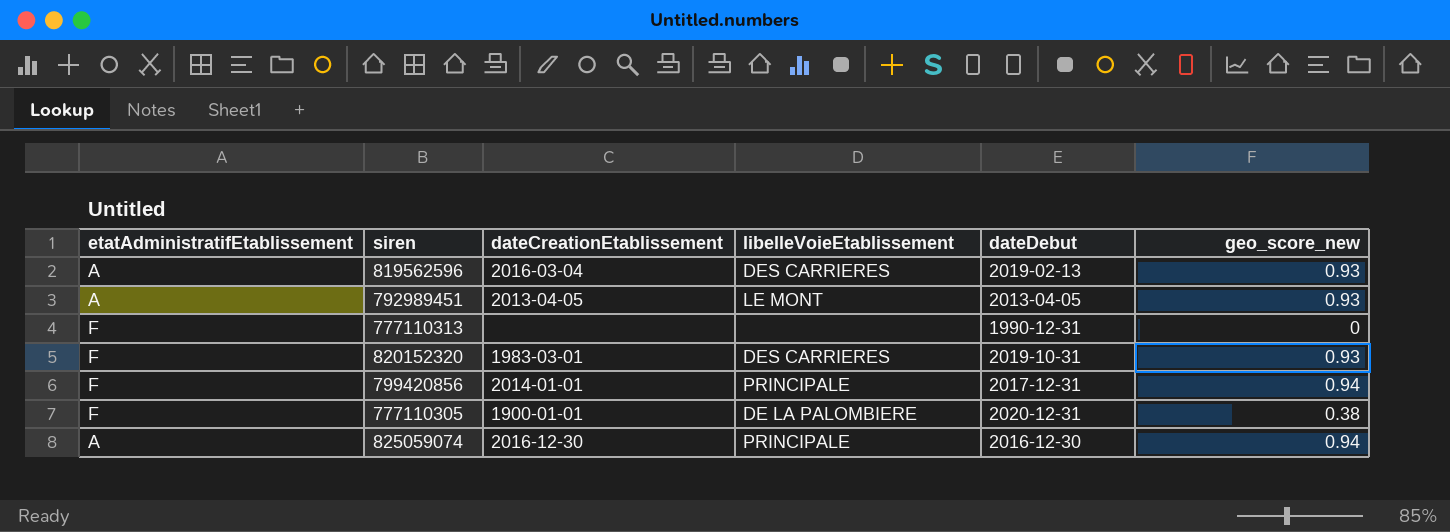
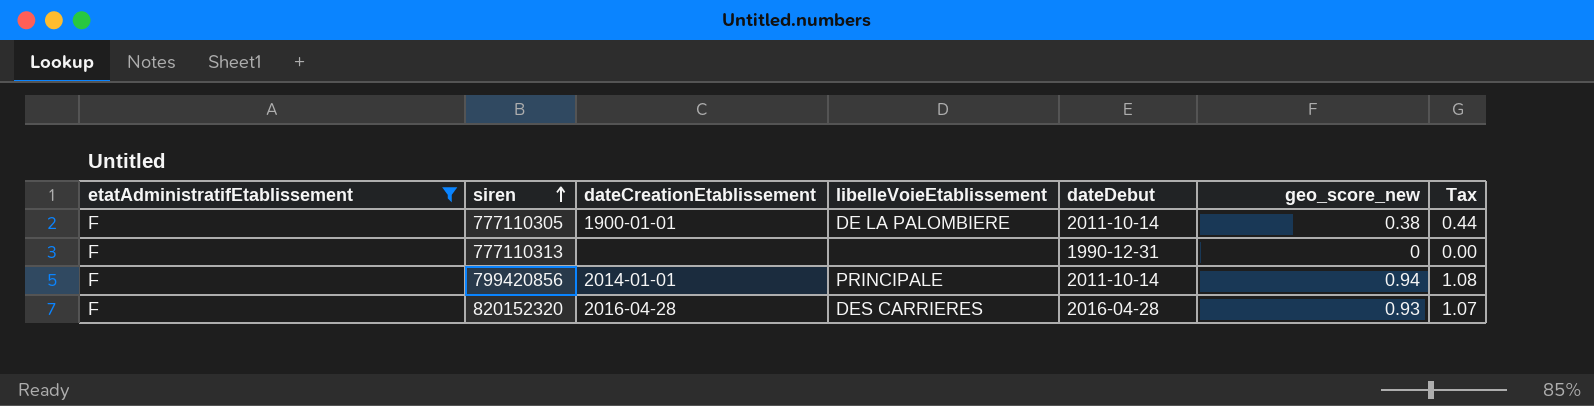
filter: none -> etatAdministratifEtablissement = F
row order: none -> siren ascending
column Tax | formula: none -> [geo_score_new] * 1.15
777110305 | dateDebut: 2020-12-31 -> 2011-10-14
799420856 | dateDebut: 2017-12-31 -> 2011-10-14
820152320 | dateCreationEtablissement: 1983-03-01 -> 2016-04-28
820152320 | dateDebut: 2019-10-31 -> 2016-04-28

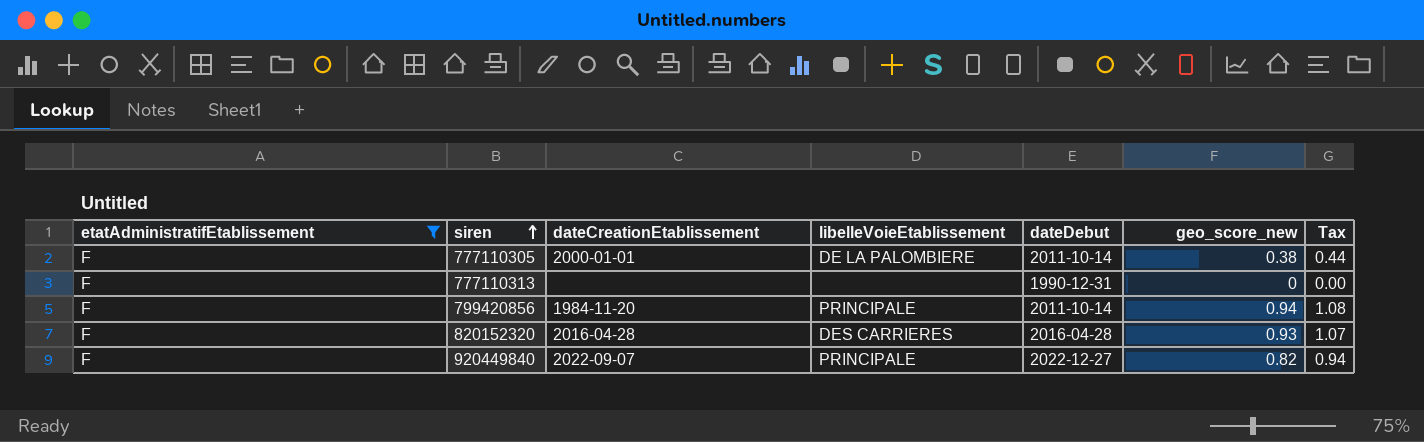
777110305 | dateCreationEtablissement: 1900-01-01 -> 2000-01-01
799420856 | dateCreationEtablissement: 2014-01-01 -> 1984-11-20
row 920449840: none -> F | 2022-09-07 | PRINCIPALE | 2022-12-27 | 0.82 | 0.94

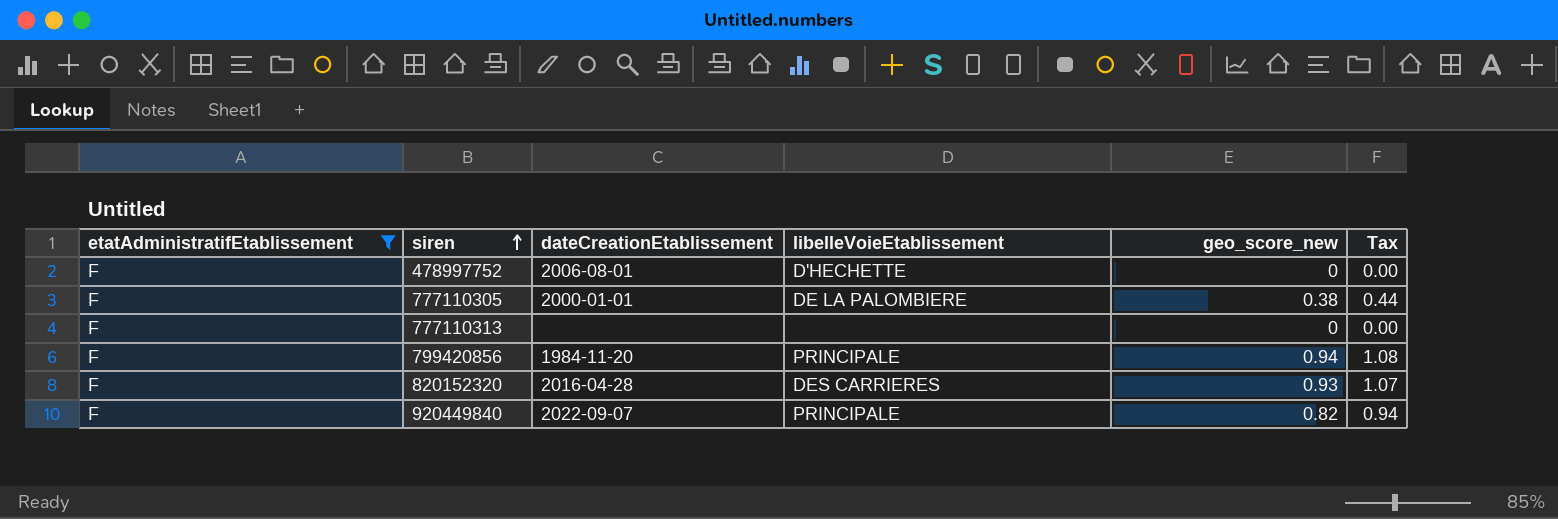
column dateDebut | position: 5 -> none
row 478997752: none -> F | 2006-08-01 | D'HECHETTE | 0 | 0.00

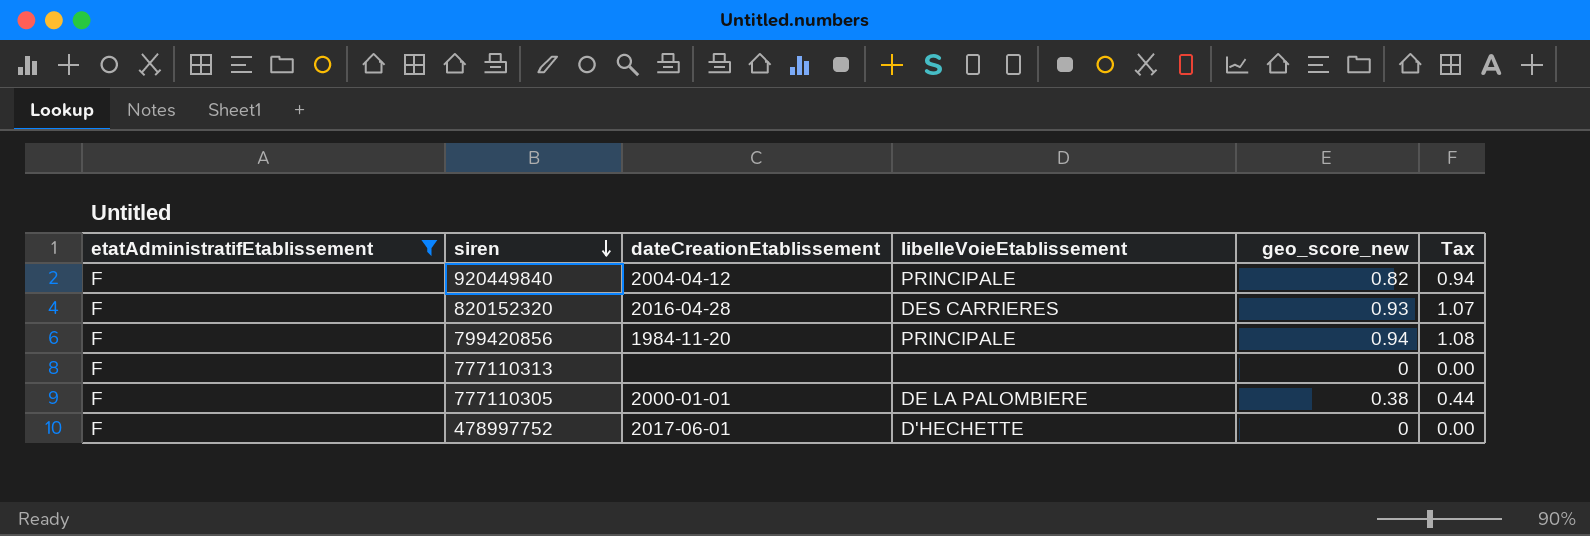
row order: siren ascending -> siren descending
920449840 | dateCreationEtablissement: 2022-09-07 -> 2004-04-12
478997752 | dateCreationEtablissement: 2006-08-01 -> 2017-06-01

